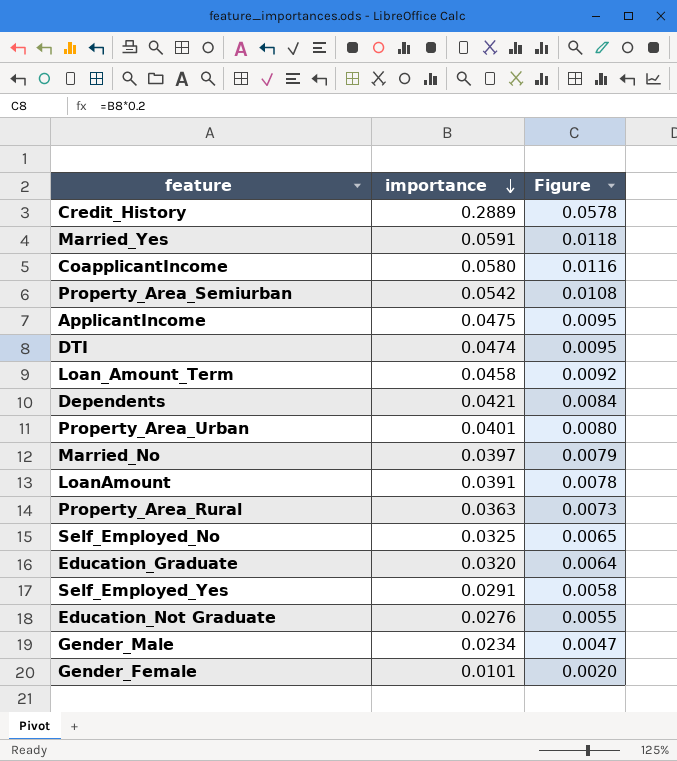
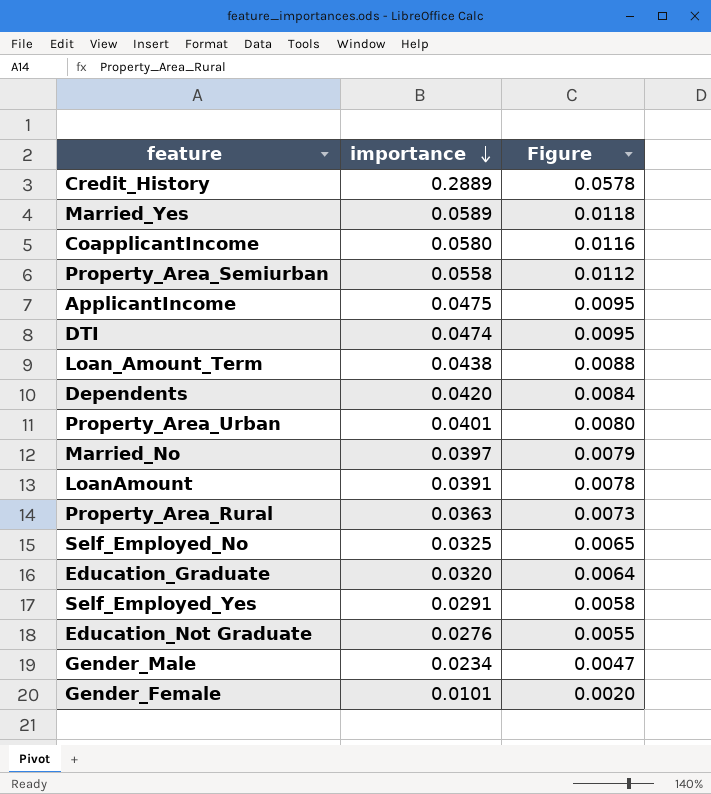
Married_Yes | importance: 0.0591 -> 0.0589
Property_Area_Semiurban | importance: 0.0542 -> 0.0558
Property_Area_Semiurban | Figure: 0.0108 -> 0.0112
Loan_Amount_Term | importance: 0.0458 -> 0.0438
Loan_Amount_Term | Figure: 0.0092 -> 0.0088
Dependents | importance: 0.0421 -> 0.0420

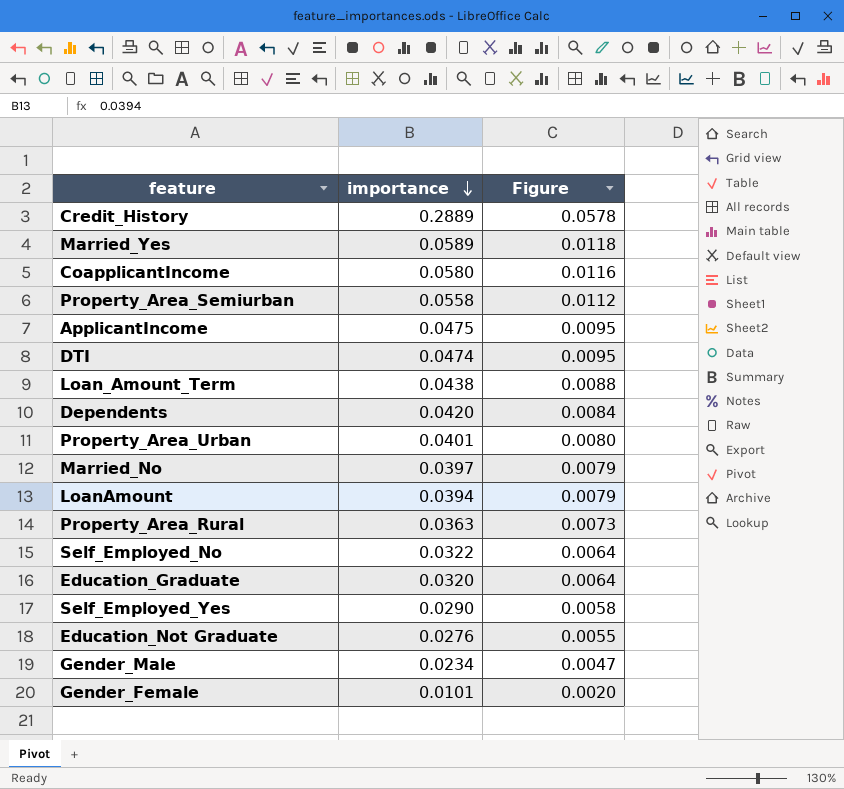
LoanAmount | importance: 0.0391 -> 0.0394
LoanAmount | Figure: 0.0078 -> 0.0079
Self_Employed_No | importance: 0.0325 -> 0.0322
Self_Employed_No | Figure: 0.0065 -> 0.0064
Self_Employed_Yes | importance: 0.0291 -> 0.0290

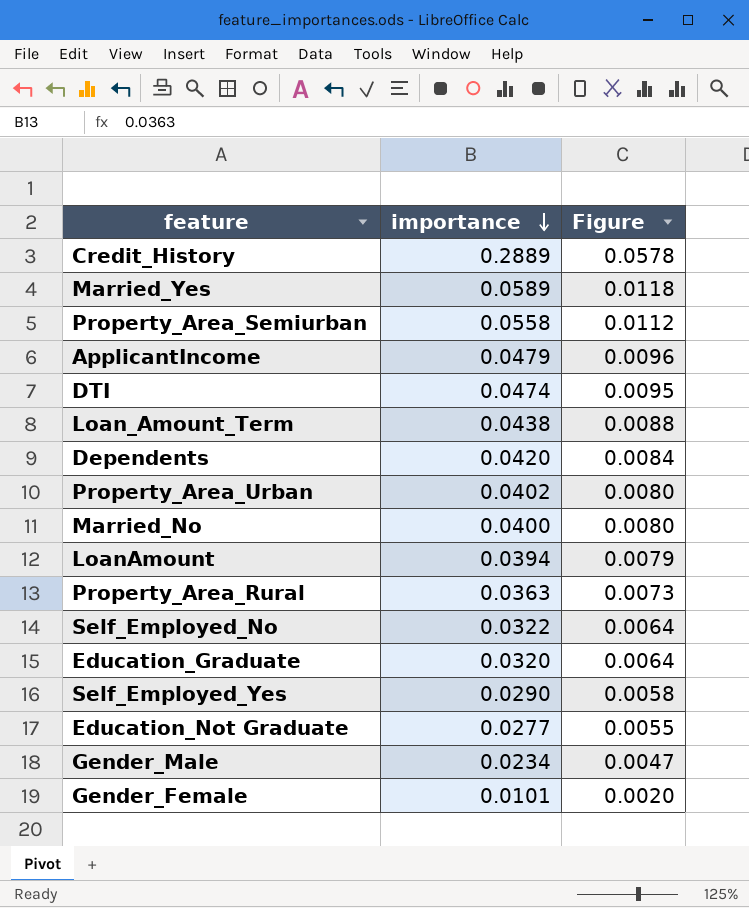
row CoapplicantIncome: 0.0580 | 0.0116 -> none
ApplicantIncome | importance: 0.0475 -> 0.0479
ApplicantIncome | Figure: 0.0095 -> 0.0096
Property_Area_Urban | importance: 0.0401 -> 0.0402
Married_No | importance: 0.0397 -> 0.0400
Married_No | Figure: 0.0079 -> 0.0080
Education_Not Graduate | importance: 0.0276 -> 0.0277

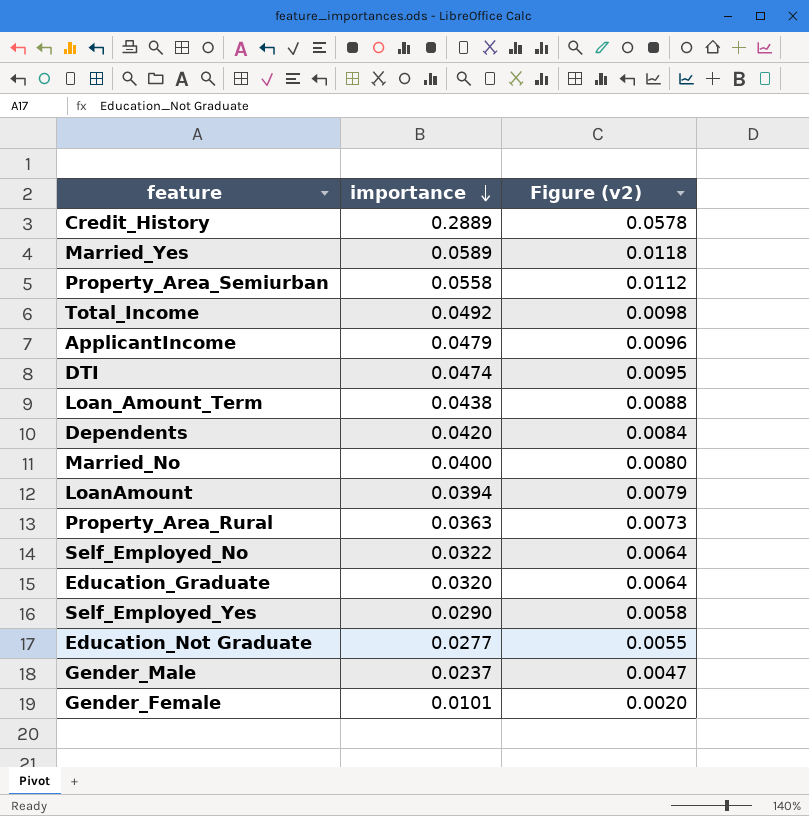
column name: Figure -> Figure (v2)
row Property_Area_Urban: 0.0402 | 0.0080 -> none
row Total_Income: none -> 0.0492 | 0.0098
Gender_Male | importance: 0.0234 -> 0.0237

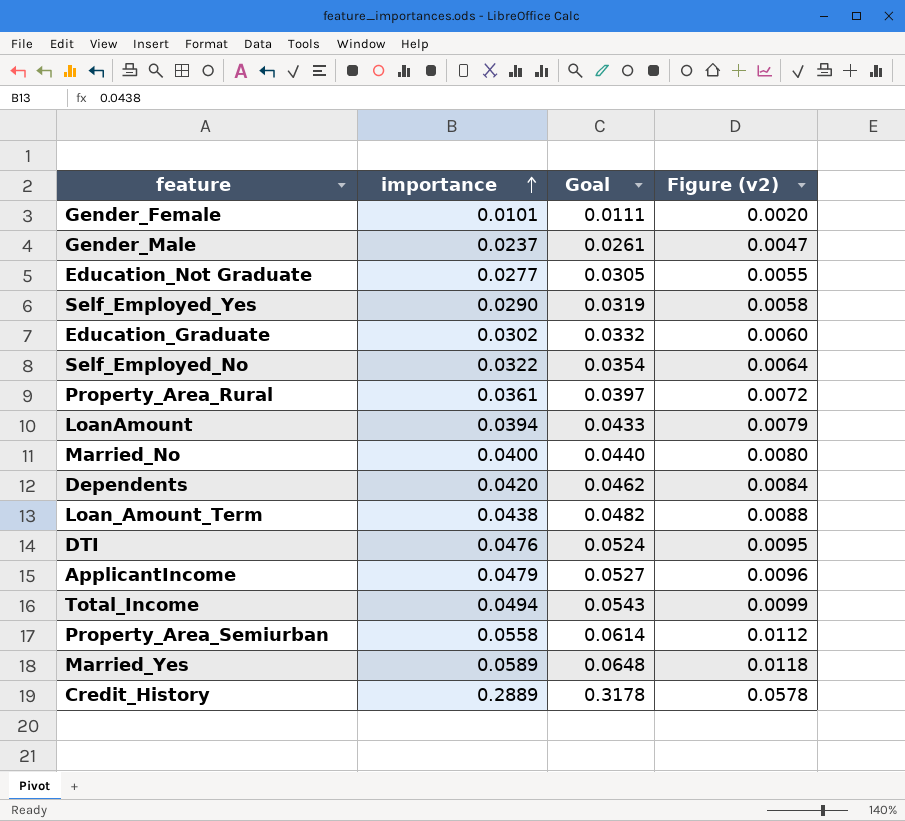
row order: importance descending -> importance ascending
column Goal | formula: none -> [importance] * 1.1
Education_Graduate | importance: 0.0320 -> 0.0302
Education_Graduate | Figure (v2): 0.0064 -> 0.0060
Property_Area_Rural | importance: 0.0363 -> 0.0361
Property_Area_Rural | Figure (v2): 0.0073 -> 0.0072
DTI | importance: 0.0474 -> 0.0476
Total_Income | importance: 0.0492 -> 0.0494
Total_Income | Figure (v2): 0.0098 -> 0.0099

